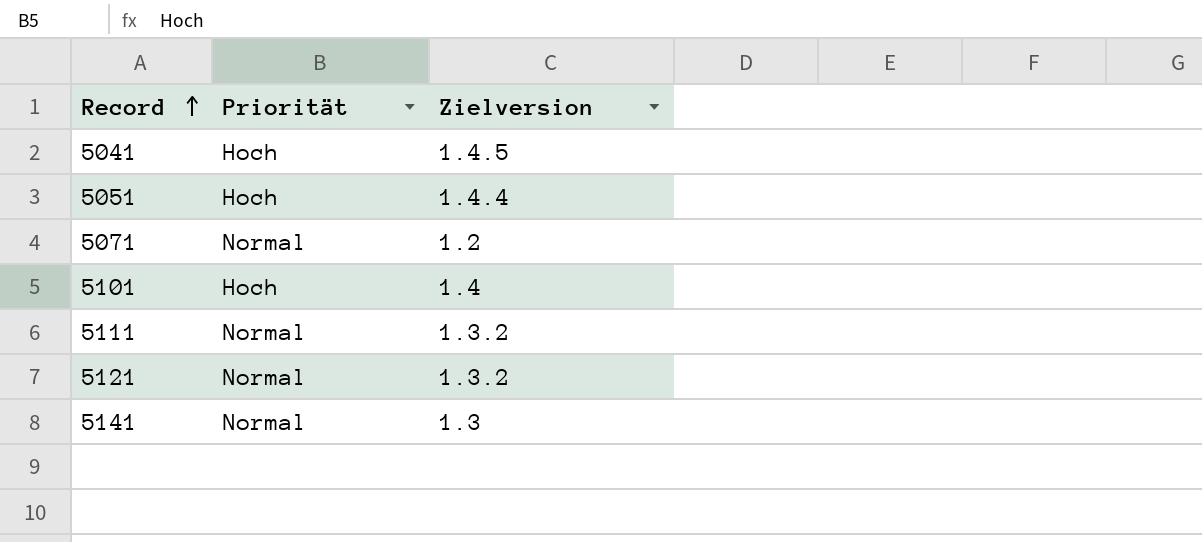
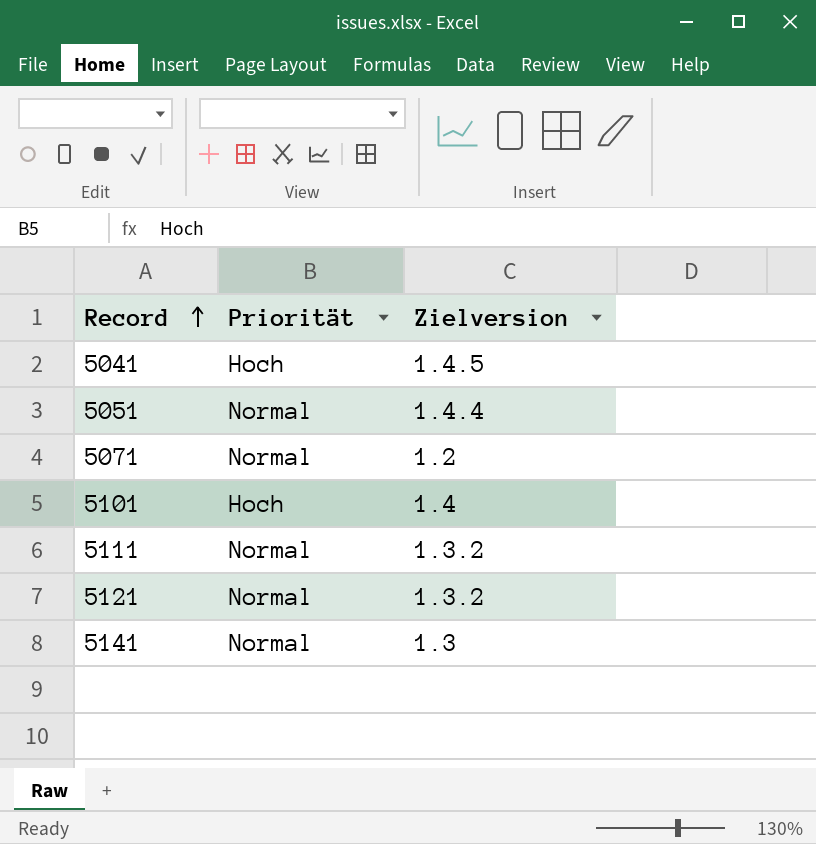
5051 | Priorität: Hoch -> Normal

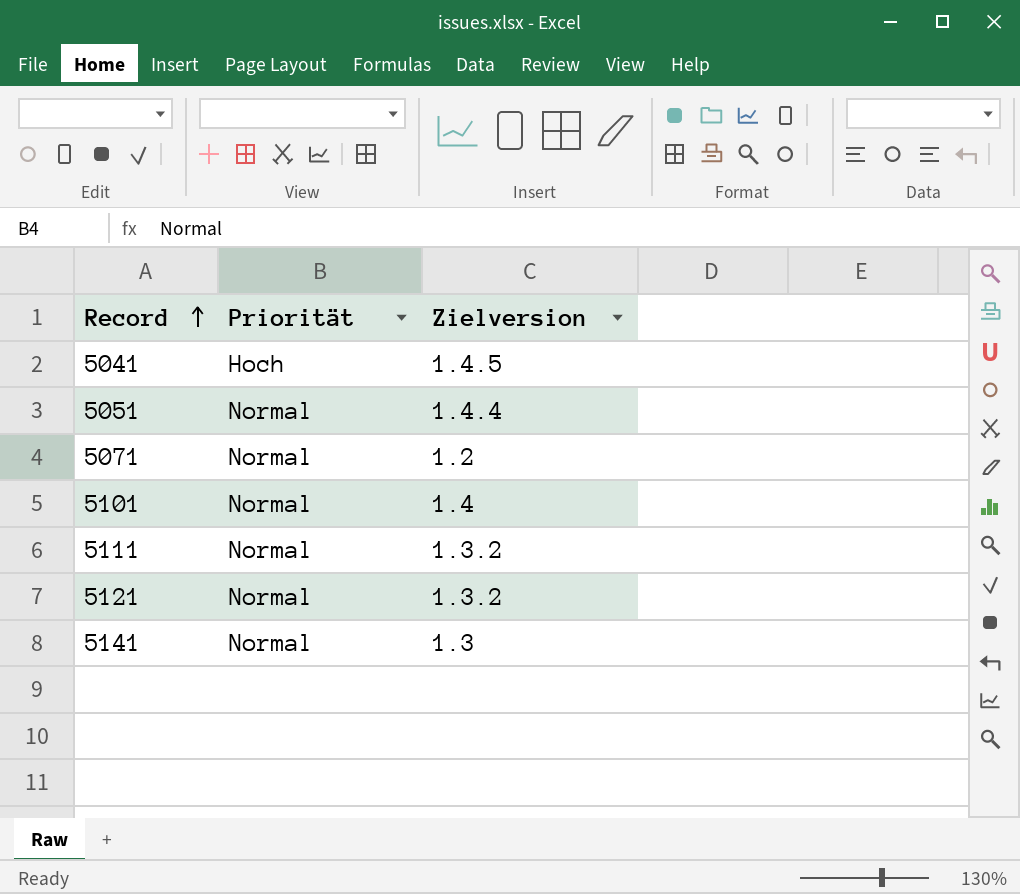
5101 | Priorität: Hoch -> Normal

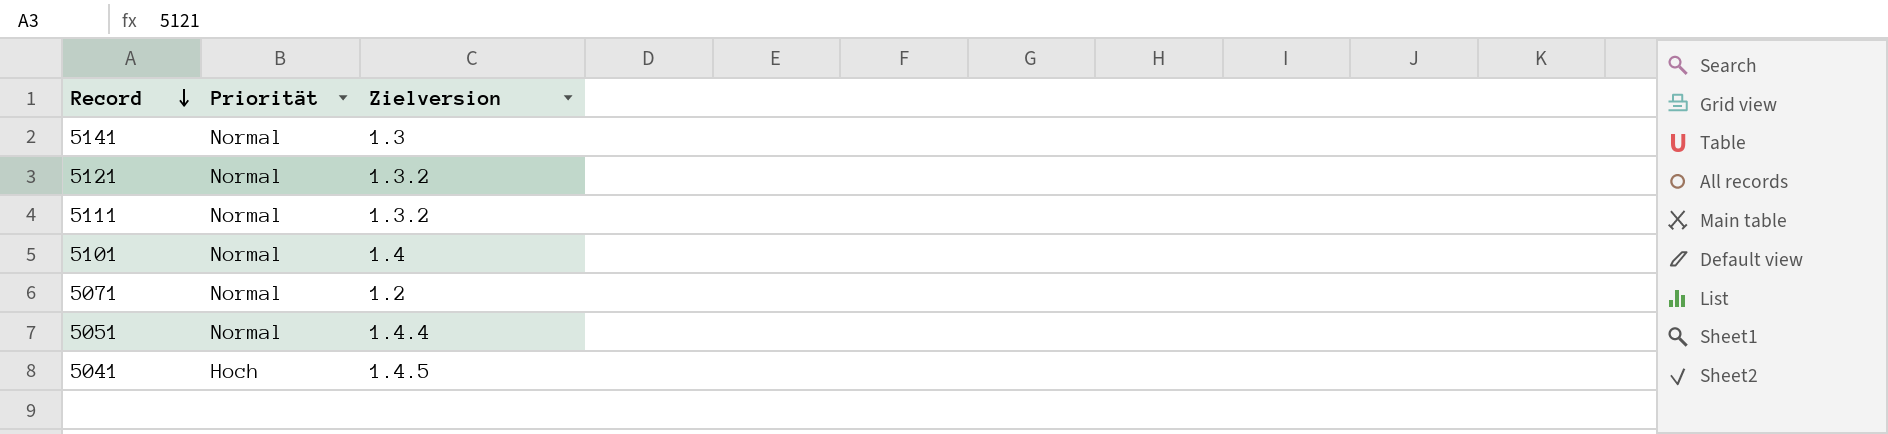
row order: Record ascending -> Record descending

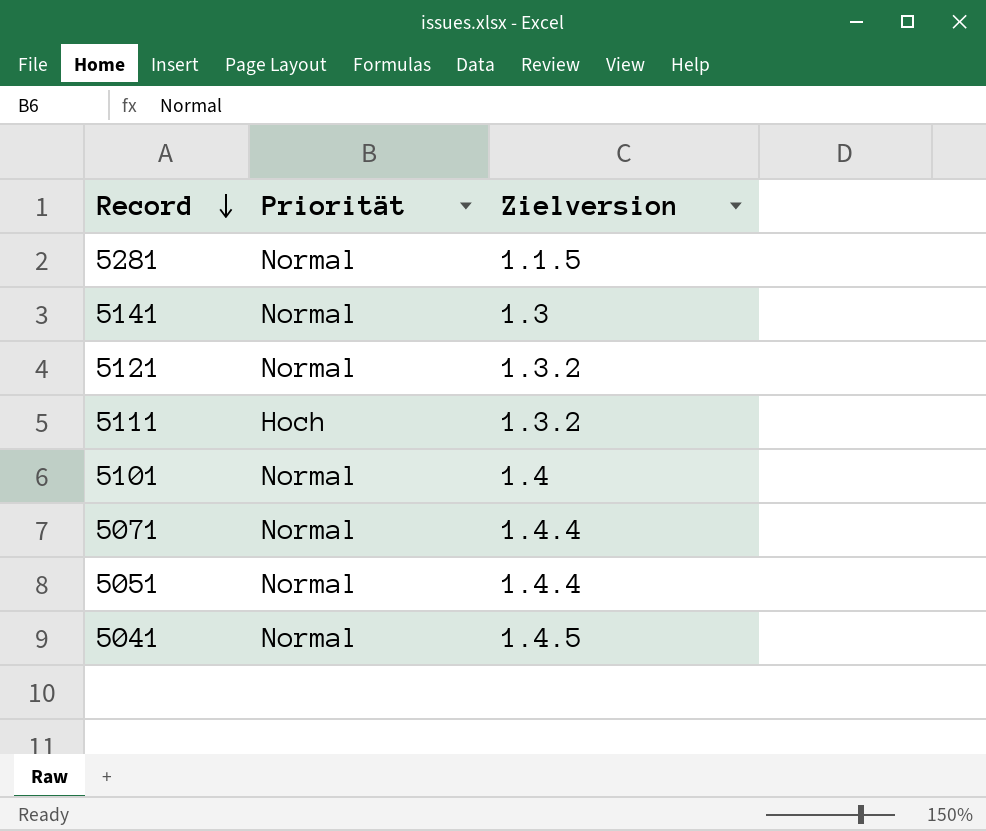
row 5281: none -> Normal | 1.1.5
5111 | Priorität: Normal -> Hoch
5071 | Zielversion: 1.2 -> 1.4.4
5041 | Priorität: Hoch -> Normal

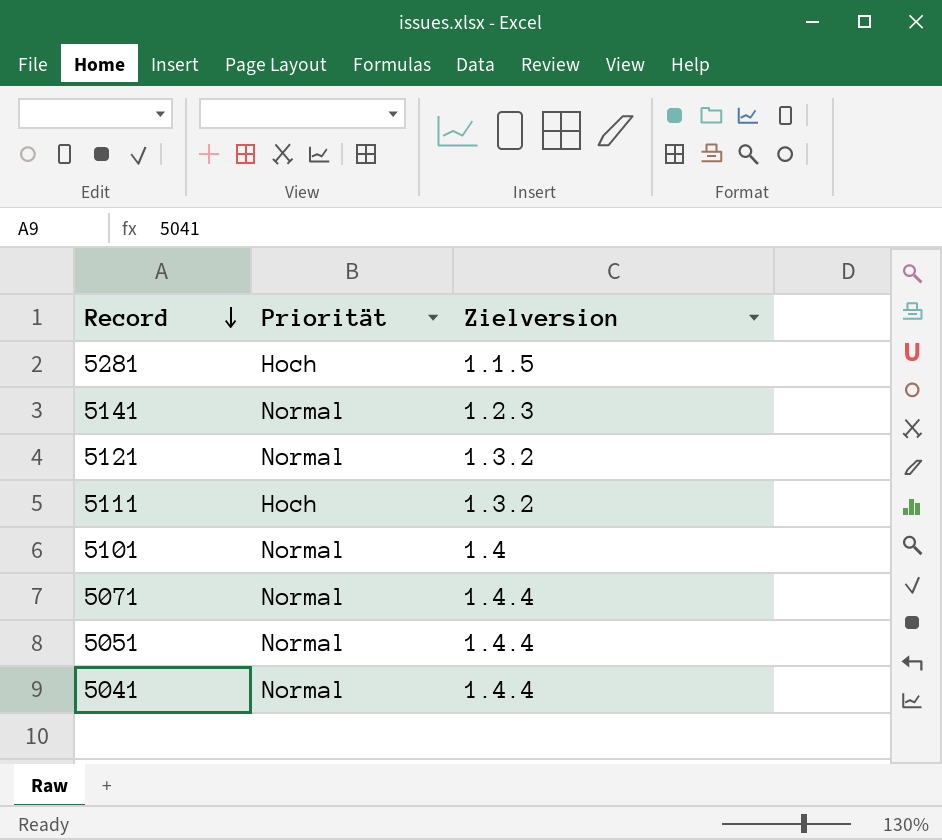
5281 | Priorität: Normal -> Hoch
5141 | Zielversion: 1.3 -> 1.2.3
5041 | Zielversion: 1.4.5 -> 1.4.4

